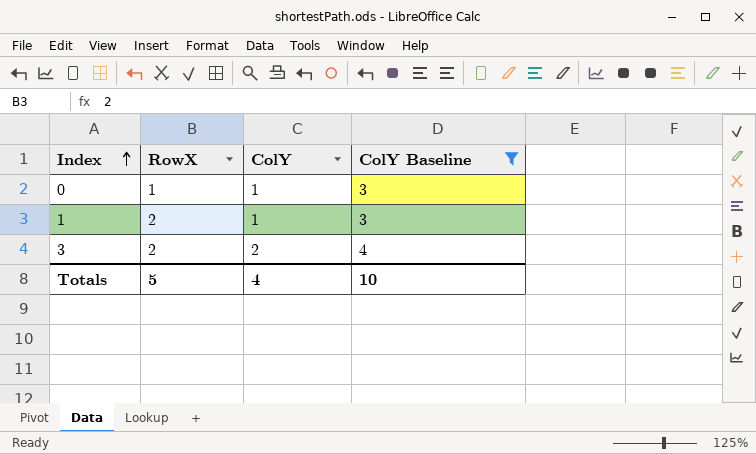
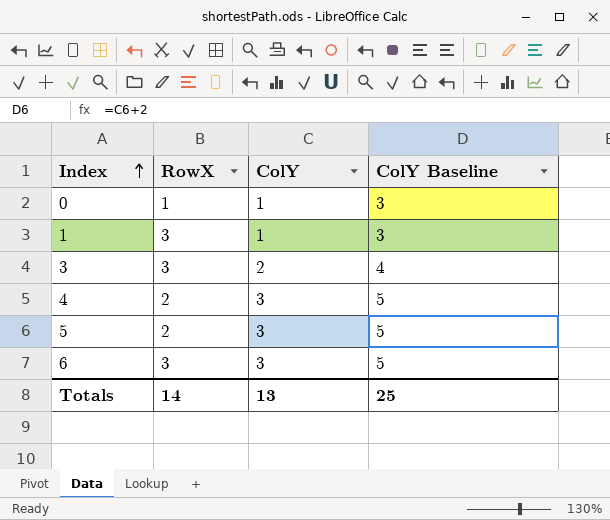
filter: ColY Baseline != 5 -> none
1 | RowX: 2 -> 3
3 | RowX: 2 -> 3
Totals | RowX: 5 -> 14
Totals | ColY: 4 -> 13
Totals | ColY Baseline: 10 -> 25

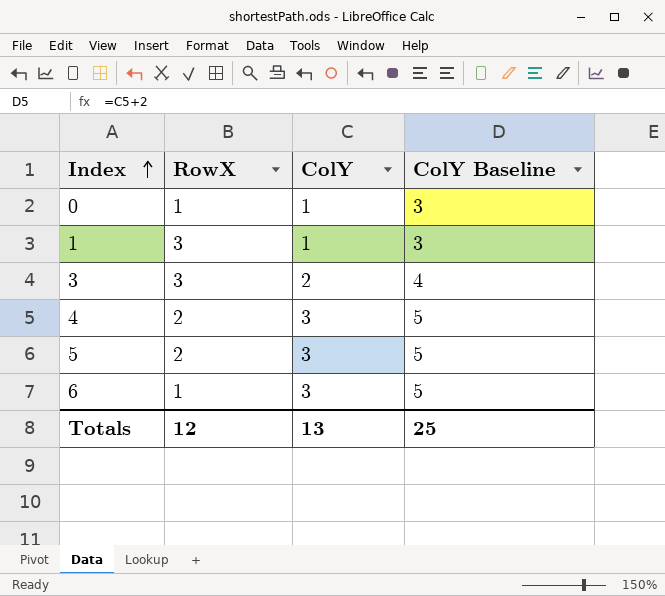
6 | RowX: 3 -> 1
Totals | RowX: 14 -> 12

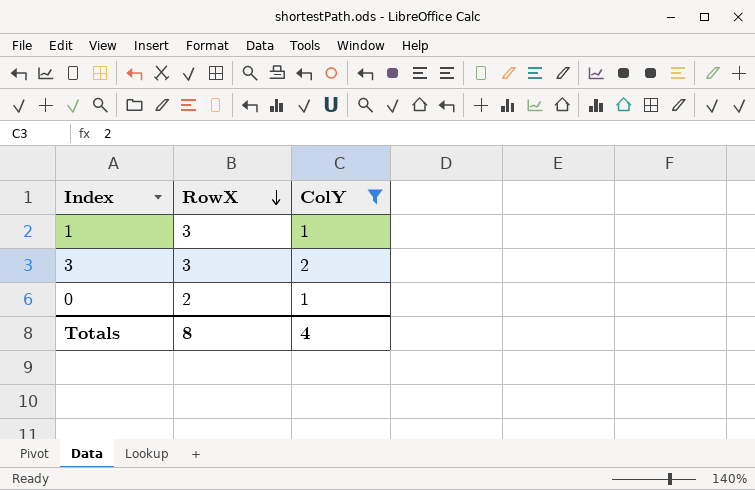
filter: none -> ColY != 3
row order: Index ascending -> RowX descending
column ColY Baseline | formula: [ColY] + 2 -> none
0 | RowX: 1 -> 2
Totals | RowX: 12 -> 8
Totals | ColY: 13 -> 4

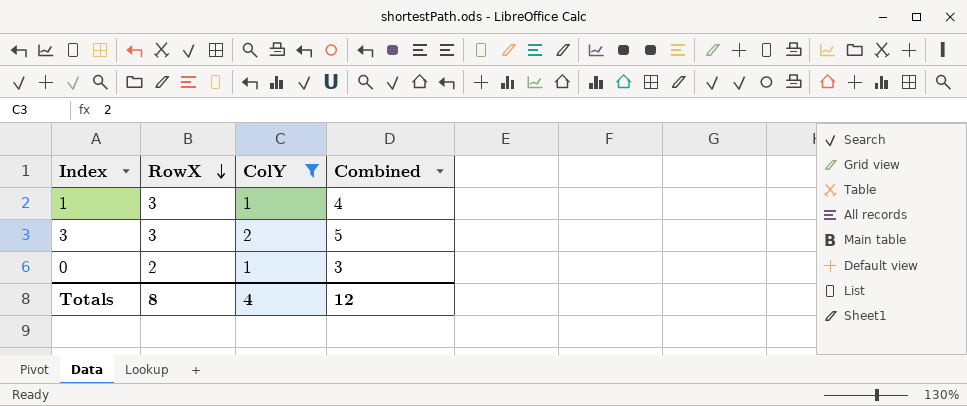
column Combined | formula: none -> [RowX] + [ColY]

